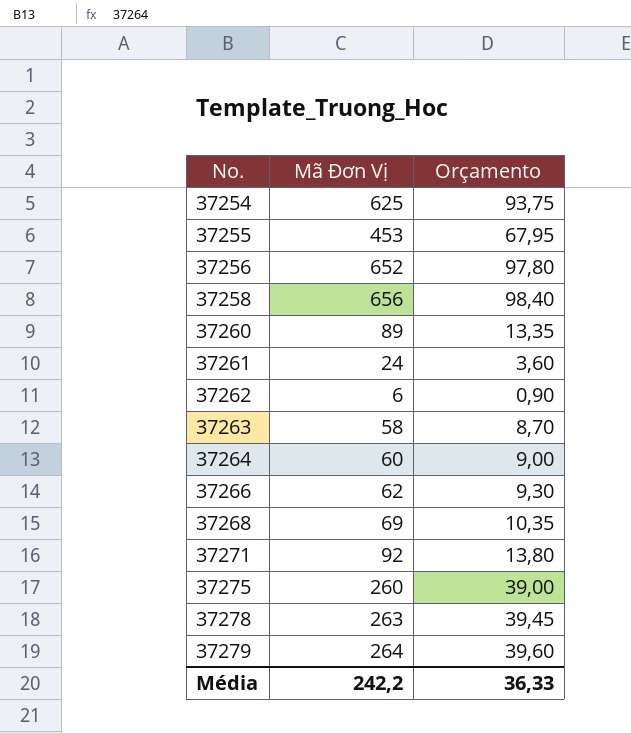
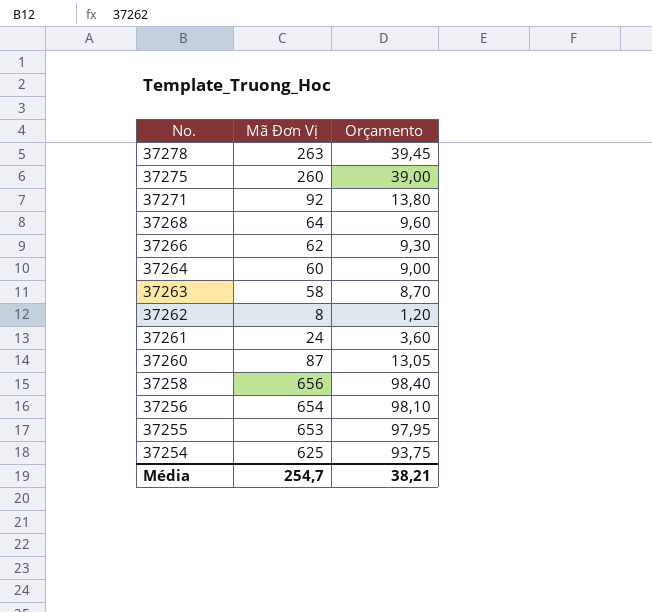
row order: No. ascending -> No. descending
row 37279: 264 | 39,60 -> none
37268 | Mã Đơn Vị: 69 -> 64
37268 | Orçamento: 10,35 -> 9,60
37262 | Mã Đơn Vị: 6 -> 8
37262 | Orçamento: 0,90 -> 1,20
37260 | Mã Đơn Vị: 89 -> 87
37260 | Orçamento: 13,35 -> 13,05
37256 | Mã Đơn Vị: 652 -> 654
37256 | Orçamento: 97,80 -> 98,10
37255 | Mã Đơn Vị: 453 -> 653
37255 | Orçamento: 67,95 -> 97,95
Média | Mã Đơn Vị: 242,2 -> 254,7
Média | Orçamento: 36,33 -> 38,21

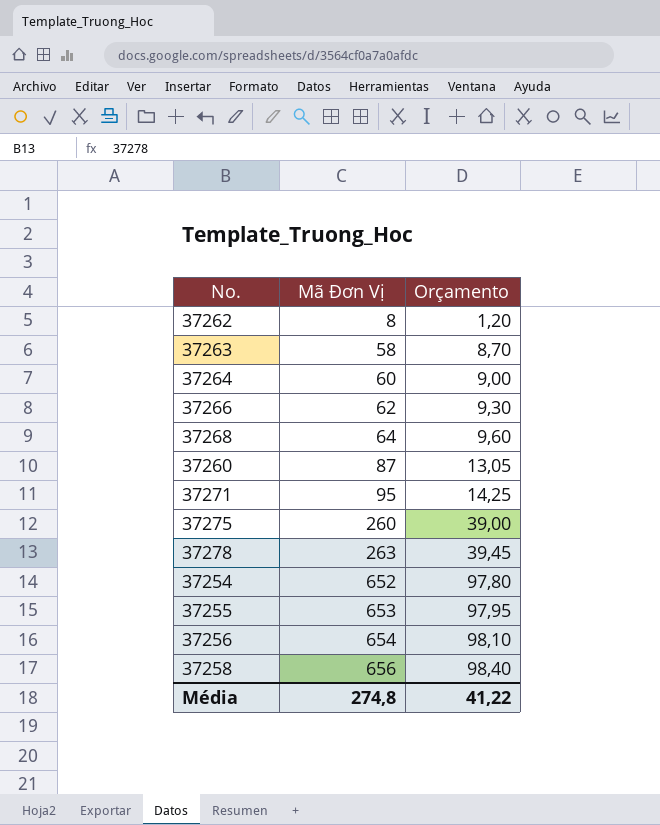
row order: No. descending -> Mã Đơn Vị ascending
row 37261: 24 | 3,60 -> none
37271 | Mã Đơn Vị: 92 -> 95
37271 | Orçamento: 13,80 -> 14,25
37254 | Mã Đơn Vị: 625 -> 652
37254 | Orçamento: 93,75 -> 97,80
Média | Mã Đơn Vị: 254,7 -> 274,8
Média | Orçamento: 38,21 -> 41,22

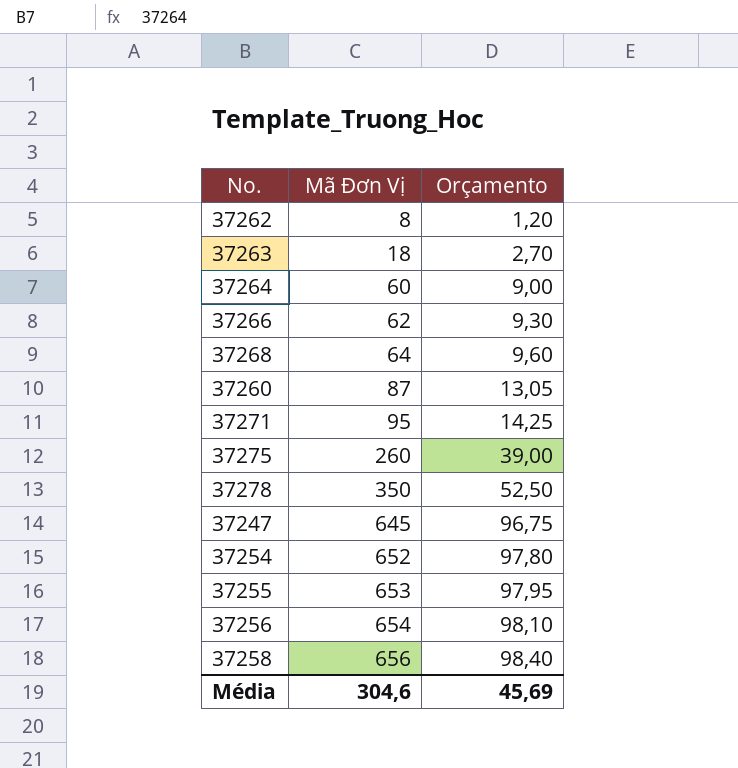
37263 | Mã Đơn Vị: 58 -> 18
37263 | Orçamento: 8,70 -> 2,70
37278 | Mã Đơn Vị: 263 -> 350
37278 | Orçamento: 39,45 -> 52,50
row 37247: none -> 645 | 96,75
Média | Mã Đơn Vị: 274,8 -> 304,6
Média | Orçamento: 41,22 -> 45,69

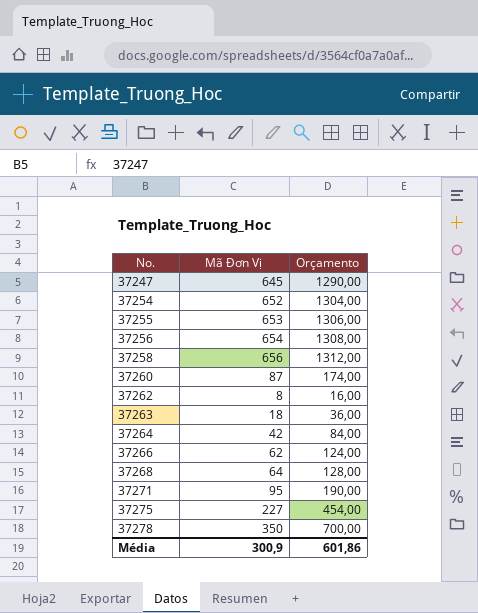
row order: Mã Đơn Vị ascending -> No. ascending
column Orçamento | formula: [Mã Đơn Vị] * 0,15 -> [Mã Đơn Vị] * 2
37264 | Mã Đơn Vị: 60 -> 42
37275 | Mã Đơn Vị: 260 -> 227
Média | Mã Đơn Vị: 304,6 -> 300,9
Média | Orçamento: 45,69 -> 601,86

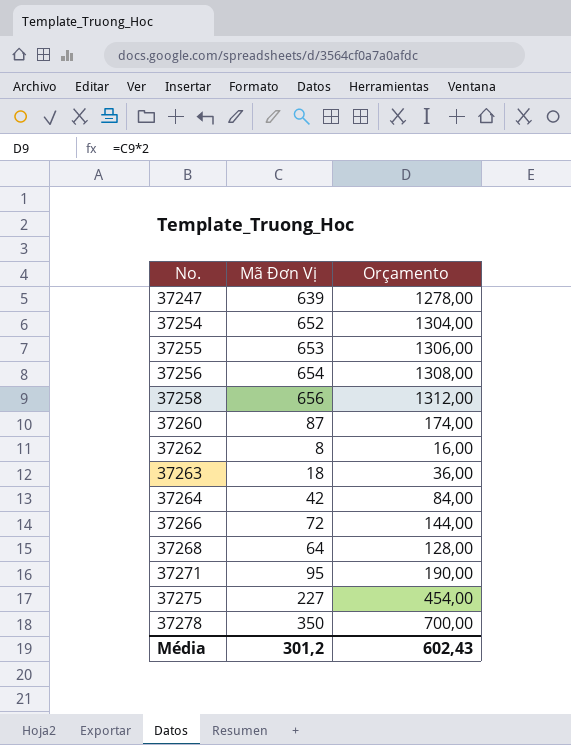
37247 | Mã Đơn Vị: 645 -> 639
37247 | Orçamento: 1290,00 -> 1278,00
37266 | Mã Đơn Vị: 62 -> 72
37266 | Orçamento: 124,00 -> 144,00
Média | Mã Đơn Vị: 300,9 -> 301,2
Média | Orçamento: 601,86 -> 602,43

